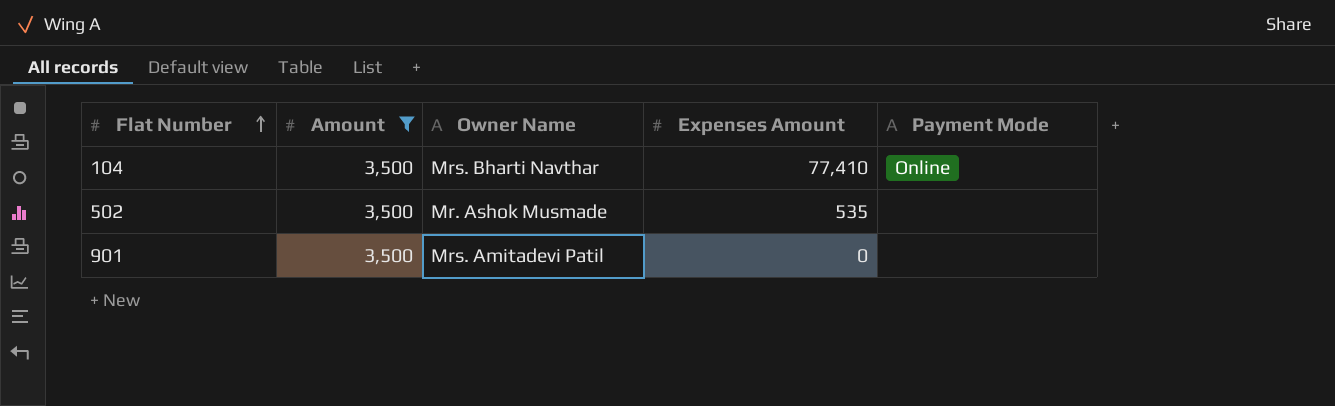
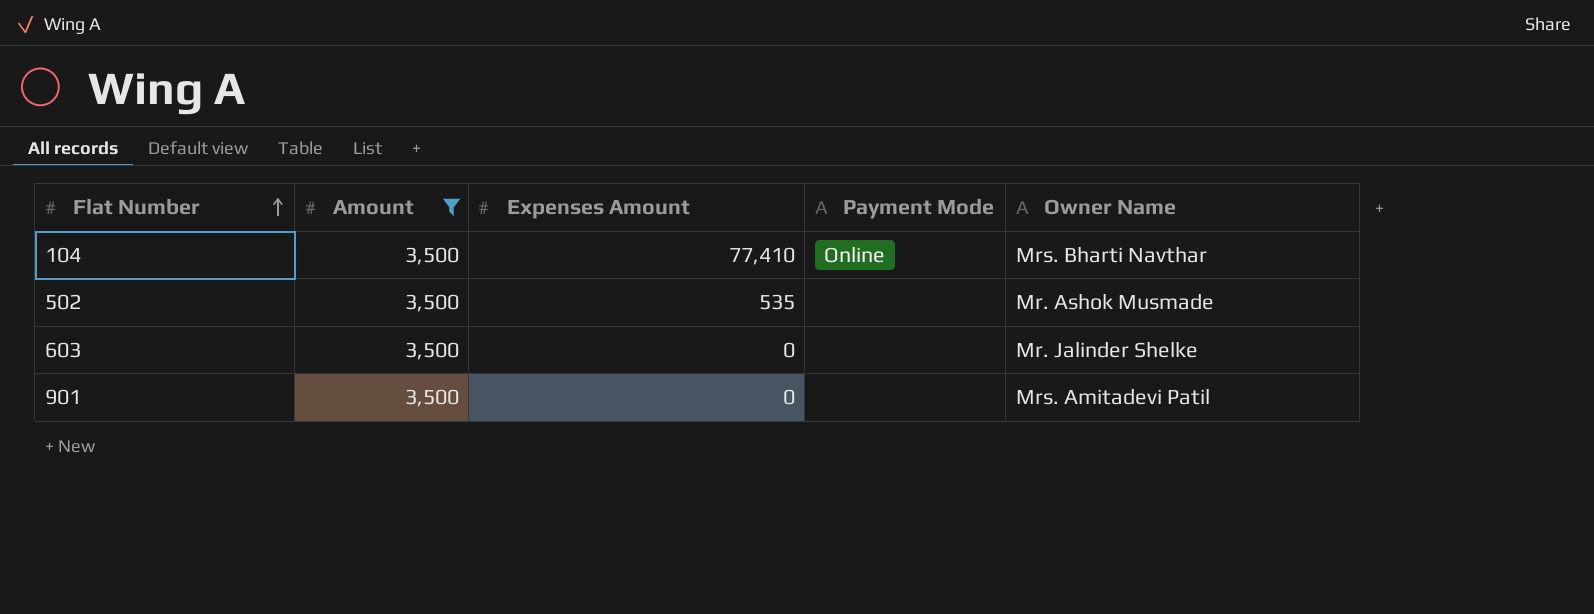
column Owner Name | position: 3 -> 5
row 603: none -> 3,500 | 0 | none | Mr. Jalinder Shelke

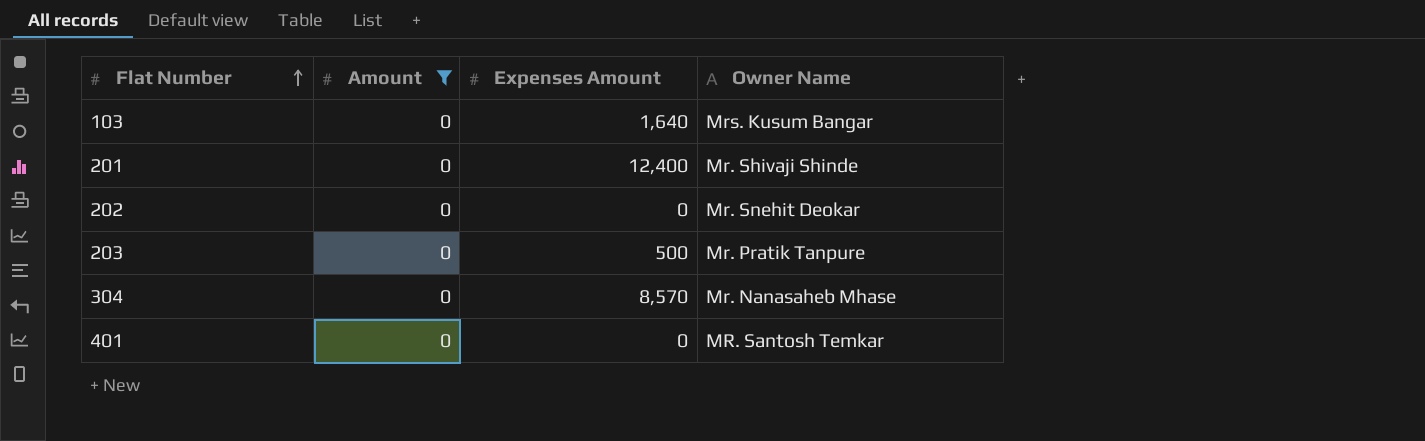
filter: Amount = 3,500 -> Amount = 0
column Payment Mode | position: 4 -> none

